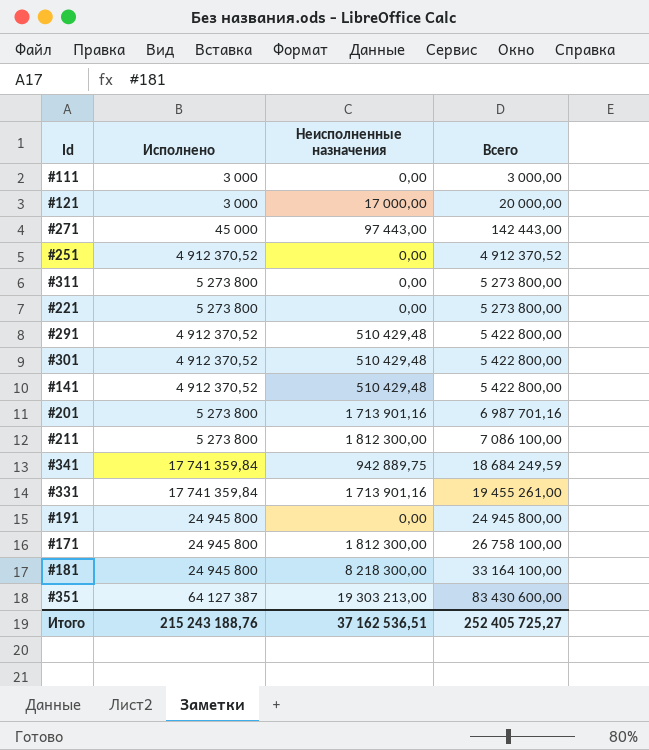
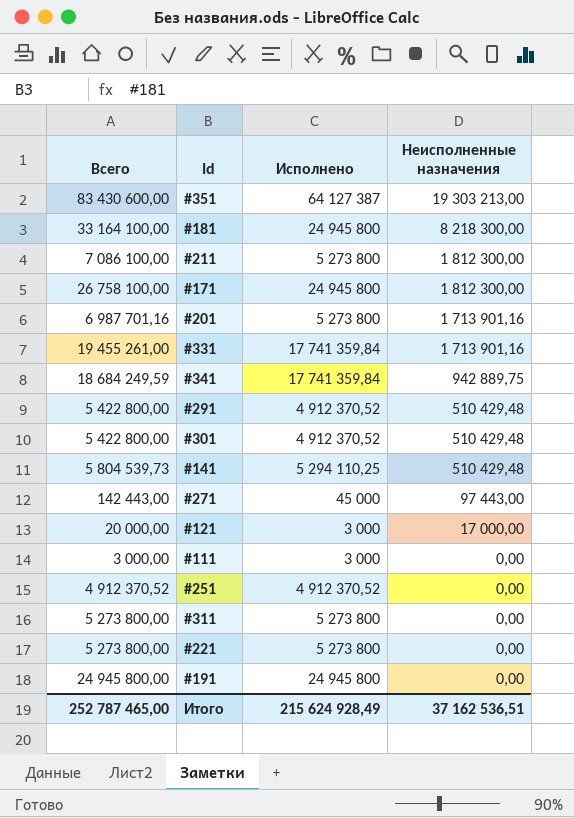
row order: Всего ascending -> Неисполненные назначения descending
column Всего | position: 4 -> 1
#141 | Всего: 5 422 800,00 -> 5 804 539,73
#141 | Исполнено: 4 912 370,52 -> 5 294 110,25
Итого | Всего: 252 405 725,27 -> 252 787 465,00
Итого | Исполнено: 215 243 188,76 -> 215 624 928,49

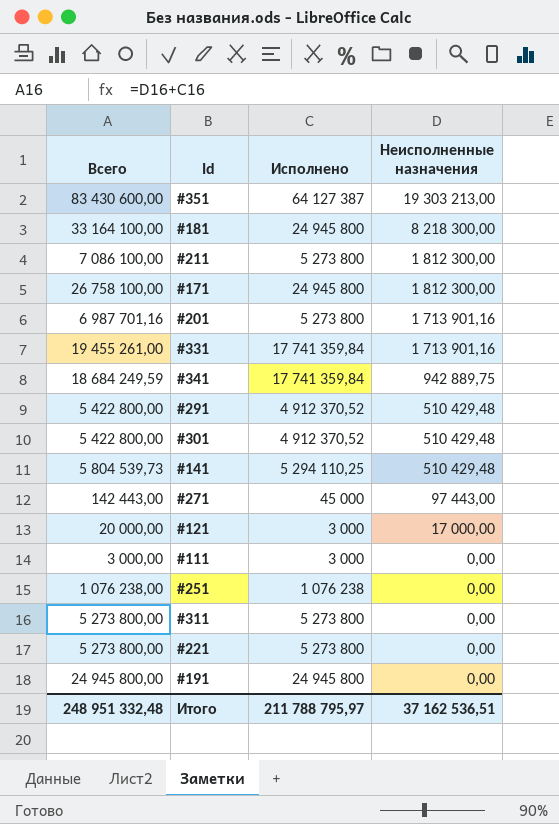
#251 | Всего: 4 912 370,52 -> 1 076 238,00
#251 | Исполнено: 4 912 370,52 -> 1 076 238
Итого | Всего: 252 787 465,00 -> 248 951 332,48
Итого | Исполнено: 215 624 928,49 -> 211 788 795,97

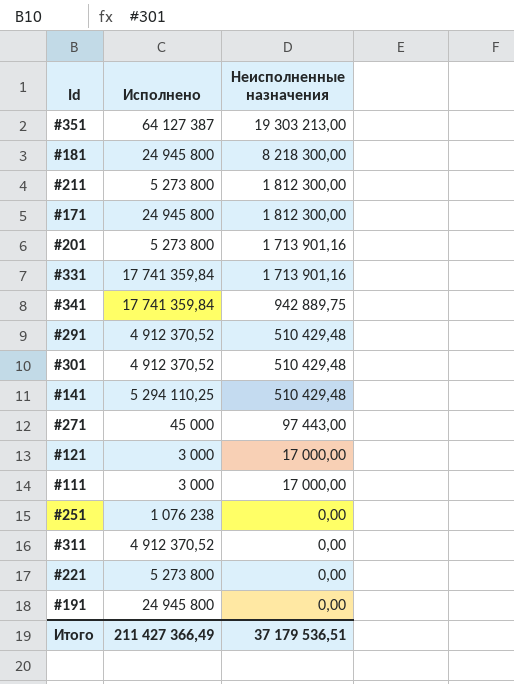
column Всего | formula: [Исполнено] + [Неисполненные назначения] -> none
#111 | Неисполненные назначения: 0,00 -> 17 000,00
#311 | Исполнено: 5 273 800 -> 4 912 370,52
Итого | Исполнено: 211 788 795,97 -> 211 427 366,49
Итого | Неисполненные назначения: 37 162 536,51 -> 37 179 536,51

